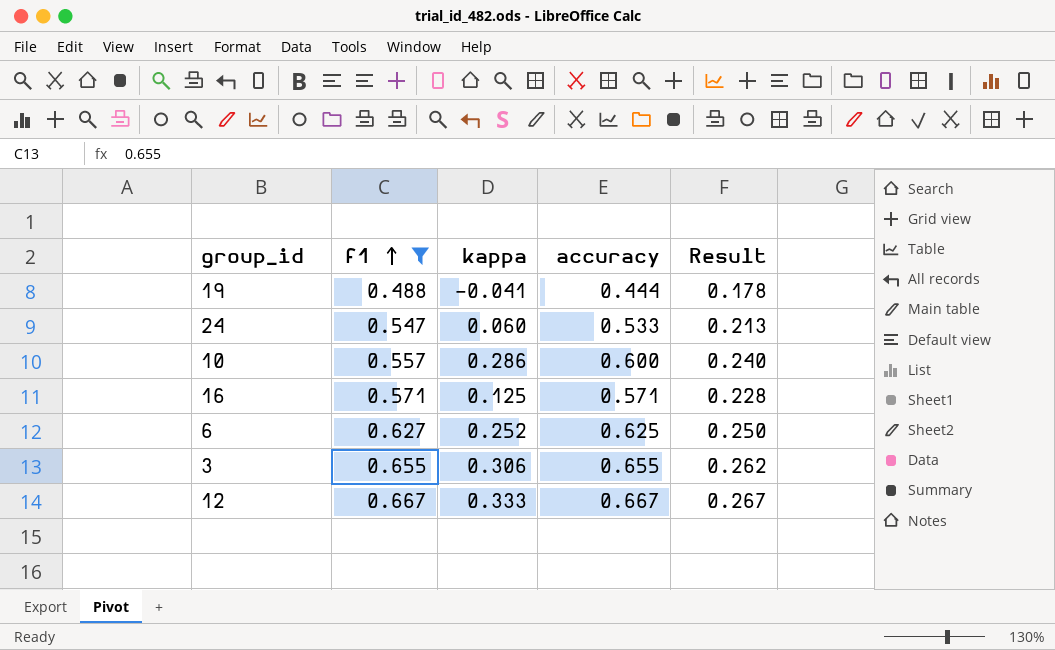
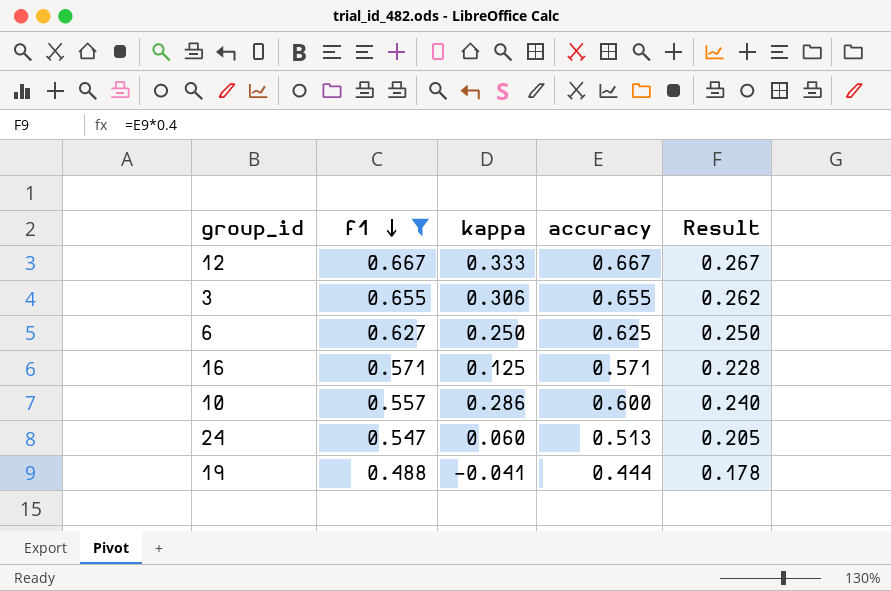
row order: f1 ascending -> f1 descending
6 | kappa: 0.252 -> 0.250
24 | accuracy: 0.533 -> 0.513
24 | Result: 0.213 -> 0.205

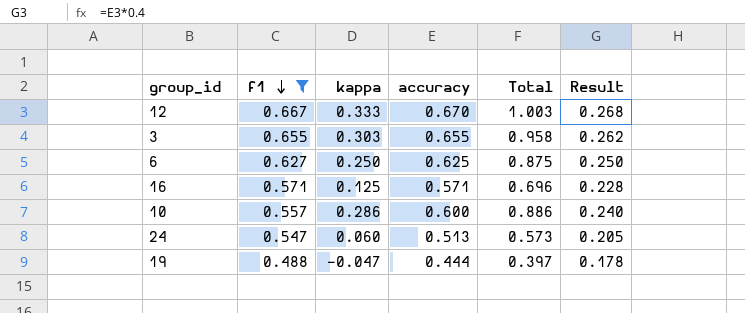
column Total | formula: none -> [kappa] + [accuracy]
12 | accuracy: 0.667 -> 0.670
12 | Result: 0.267 -> 0.268
3 | kappa: 0.306 -> 0.303
19 | kappa: -0.041 -> -0.047

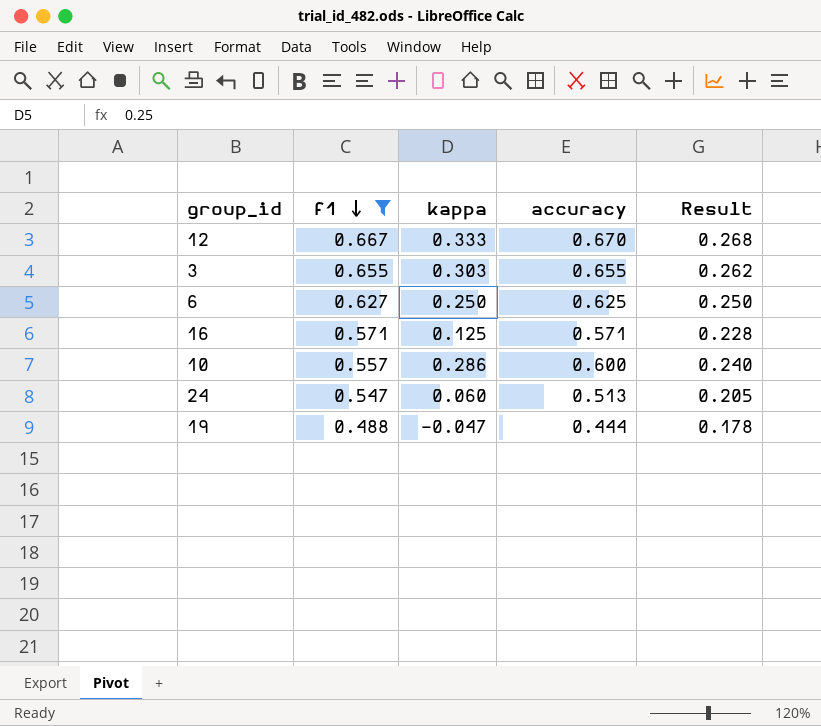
column Total | formula: [kappa] + [accuracy] -> none

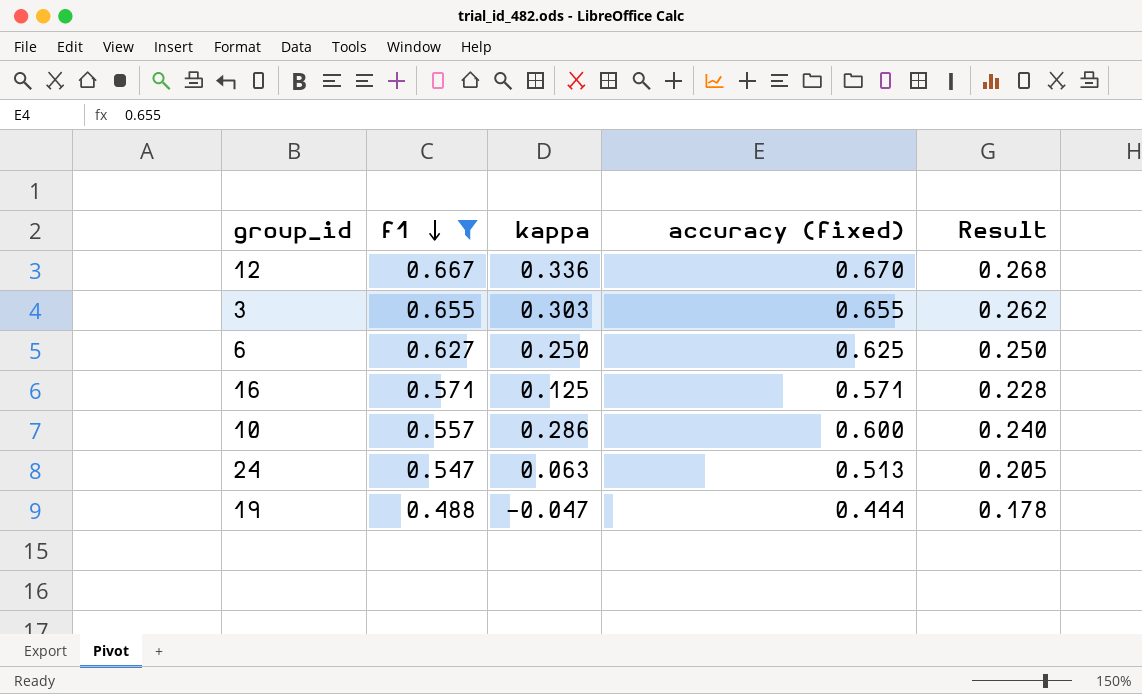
column name: accuracy -> accuracy (fixed)
12 | kappa: 0.333 -> 0.336
24 | kappa: 0.060 -> 0.063

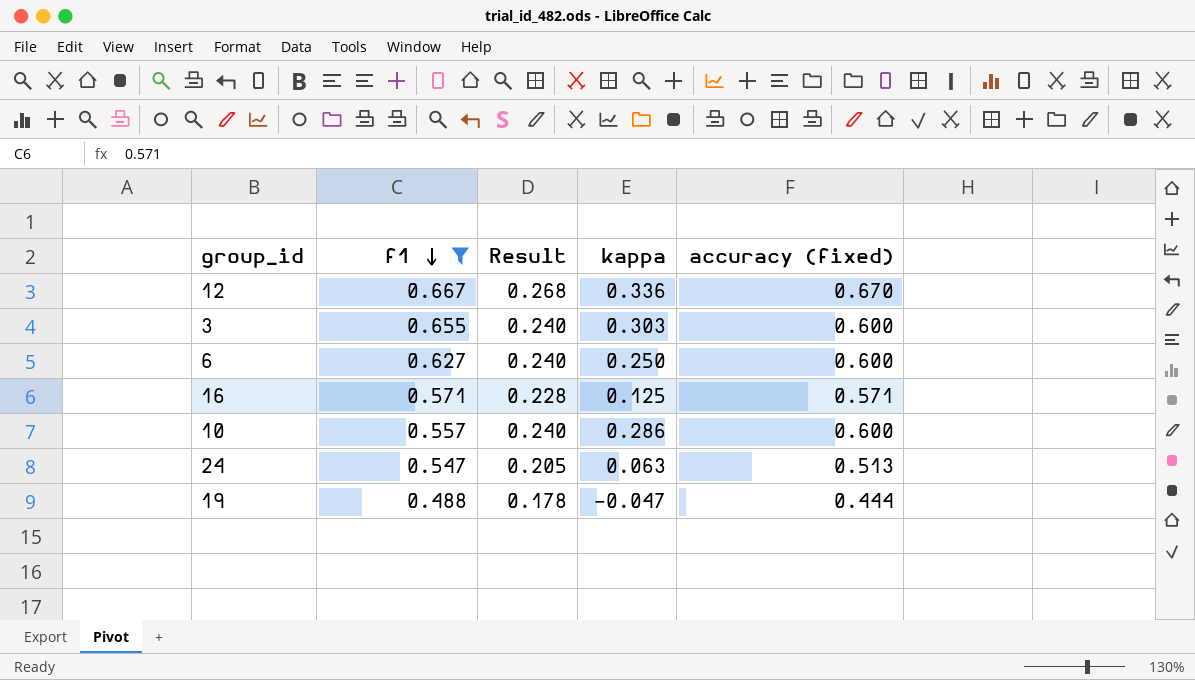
column Result | position: 5 -> 3
3 | Result: 0.262 -> 0.240
3 | accuracy (fixed): 0.655 -> 0.600
6 | Result: 0.250 -> 0.240
6 | accuracy (fixed): 0.625 -> 0.600

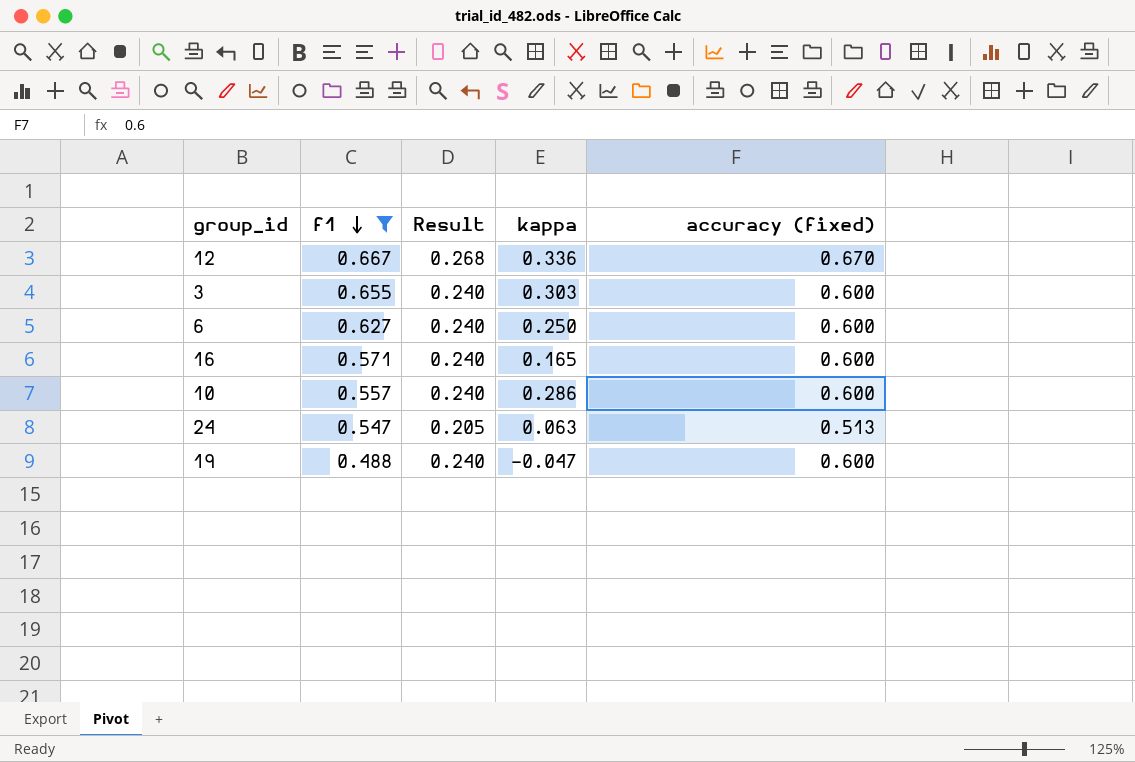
16 | Result: 0.228 -> 0.240
16 | kappa: 0.125 -> 0.165
16 | accuracy (fixed): 0.571 -> 0.600
19 | Result: 0.178 -> 0.240
19 | accuracy (fixed): 0.444 -> 0.600

